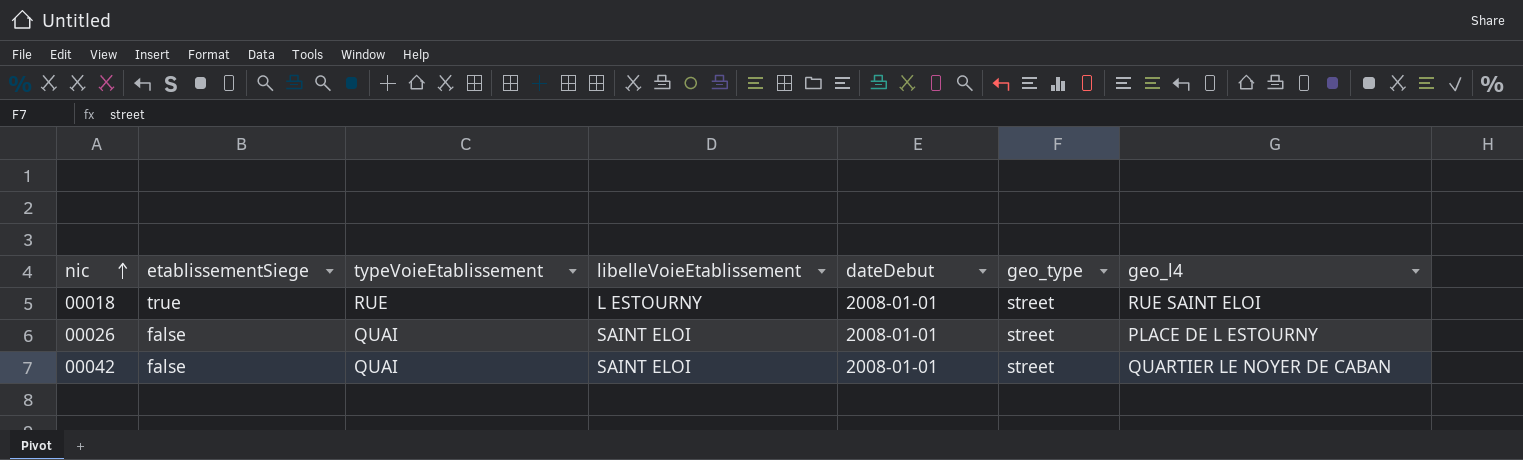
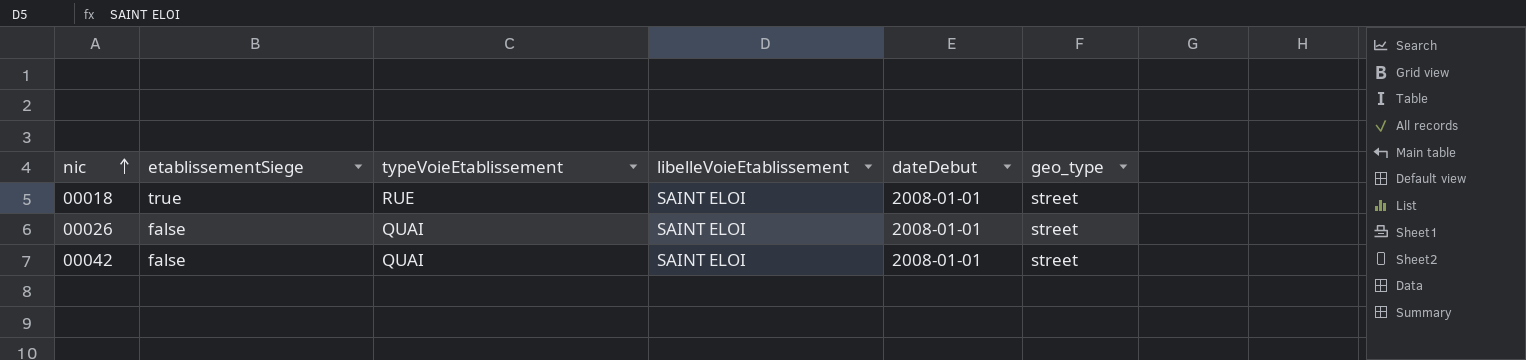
column geo_l4 | position: 7 -> none
00018 | libelleVoieEtablissement: L ESTOURNY -> SAINT ELOI

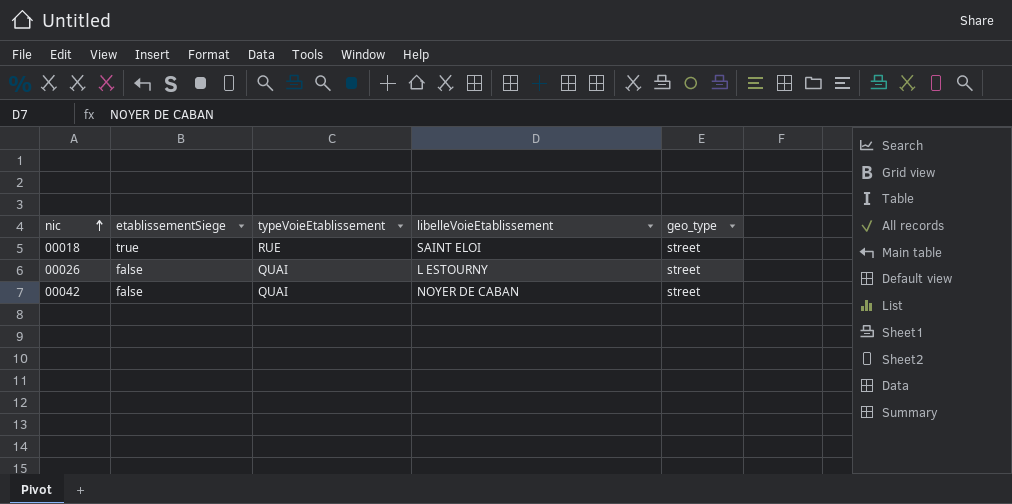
column dateDebut | position: 5 -> none
00026 | libelleVoieEtablissement: SAINT ELOI -> L ESTOURNY
00042 | libelleVoieEtablissement: SAINT ELOI -> NOYER DE CABAN

